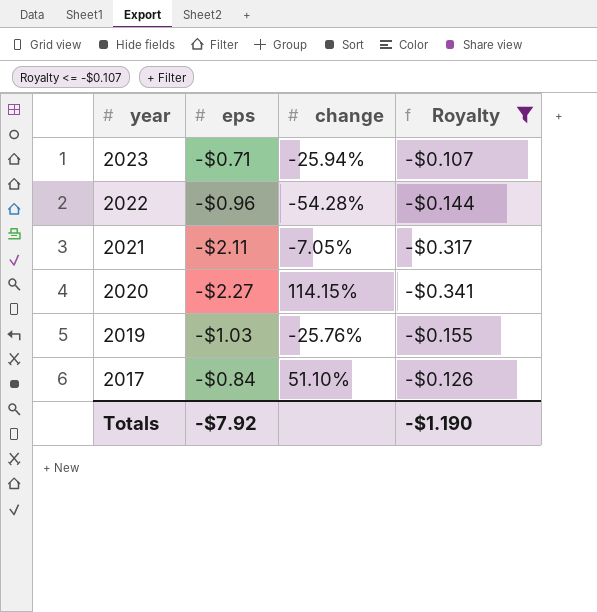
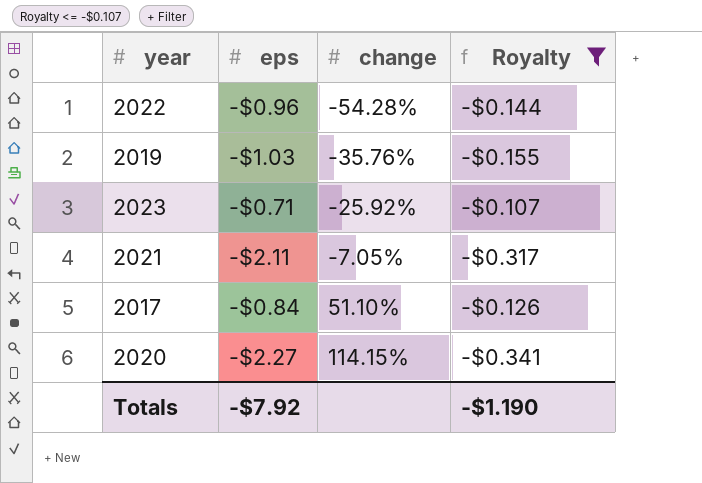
row order: year descending -> change ascending
2019 | change: -25.76% -> -35.76%
2023 | change: -25.94% -> -25.92%

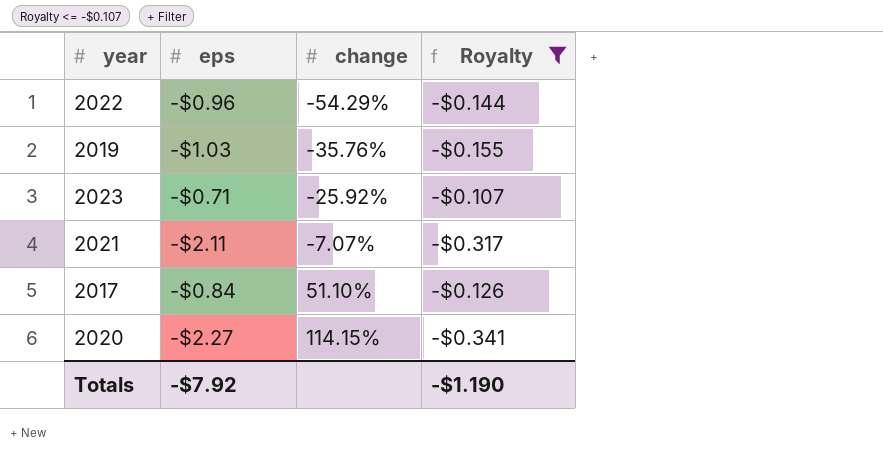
2022 | change: -54.28% -> -54.29%
2021 | change: -7.05% -> -7.07%

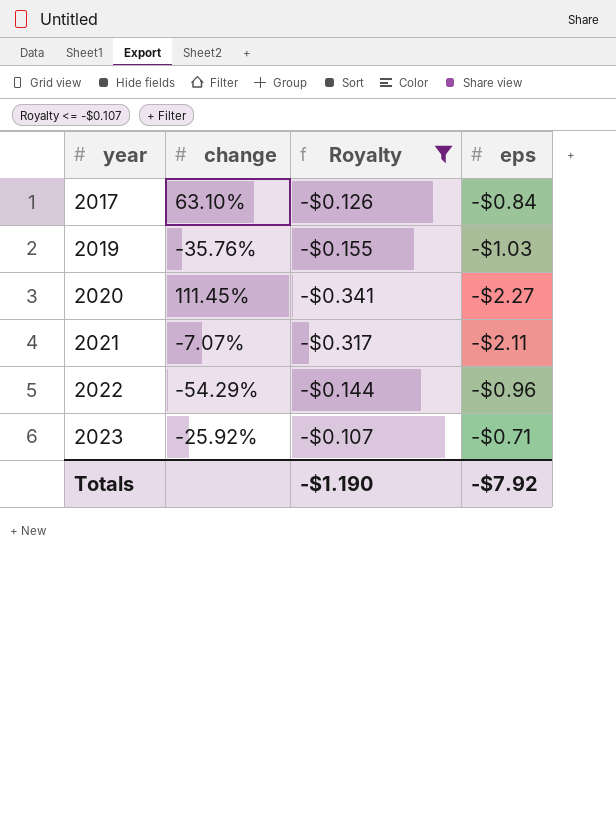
row order: change ascending -> year ascending
column eps | position: 2 -> 4
2017 | change: 51.10% -> 63.10%
2020 | change: 114.15% -> 111.45%

